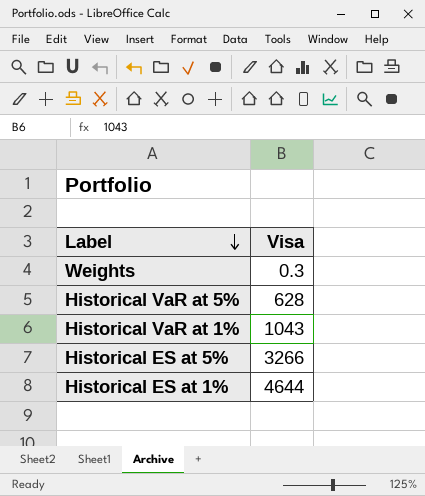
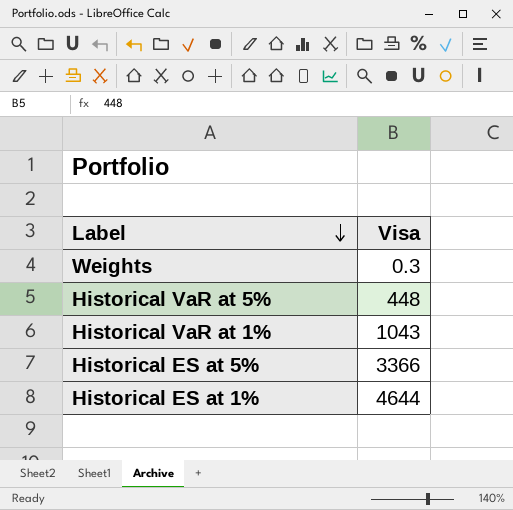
Historical VaR at 5% | Visa: 628 -> 448
Historical ES at 5% | Visa: 3266 -> 3366

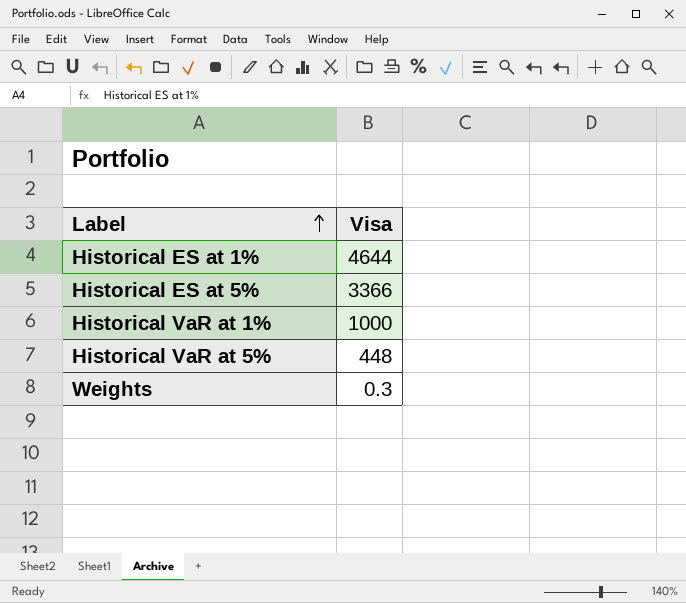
row order: Label descending -> Label ascending
Historical VaR at 1% | Visa: 1043 -> 1000

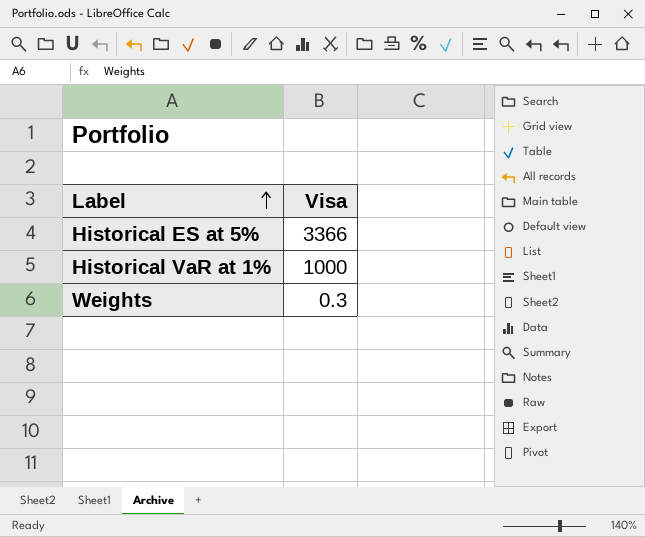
row Historical ES at 1%: 4644 -> none
row Historical VaR at 5%: 448 -> none

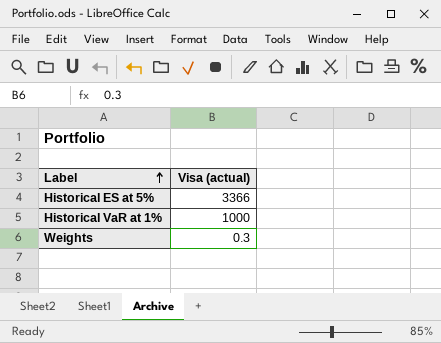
column name: Visa -> Visa (actual)

